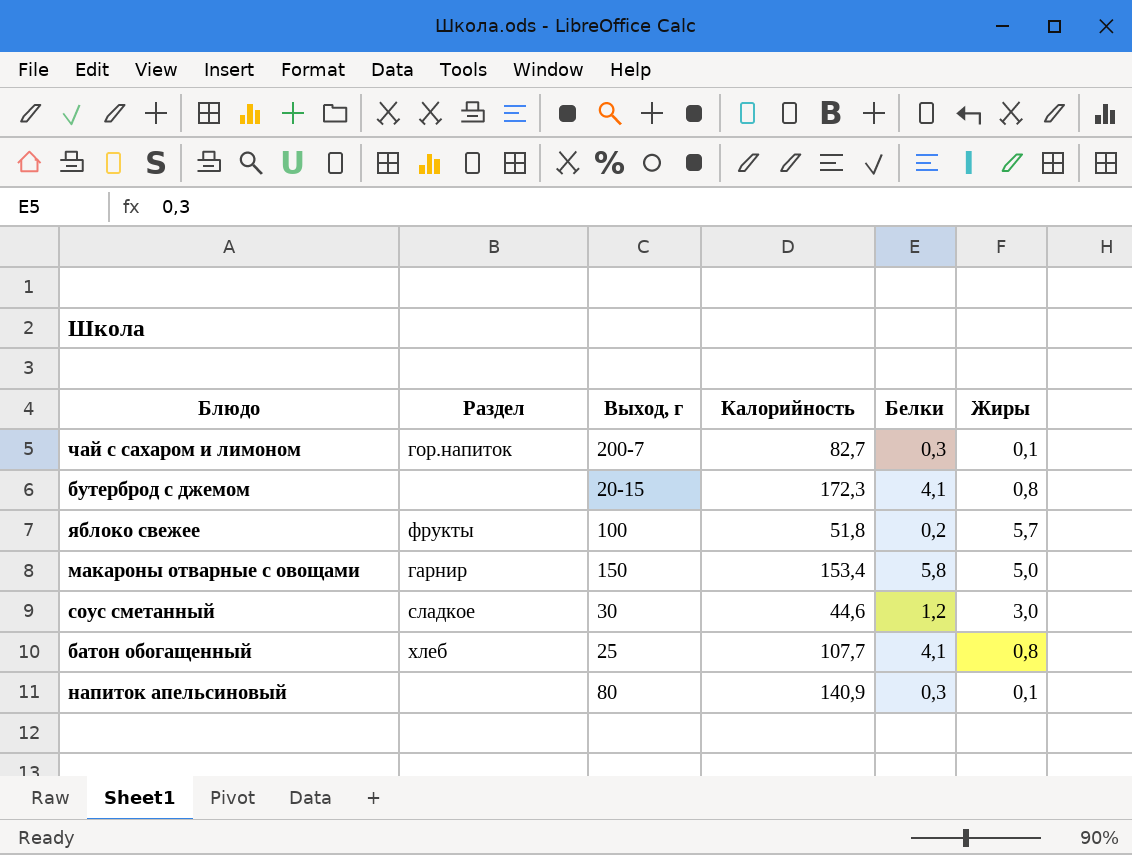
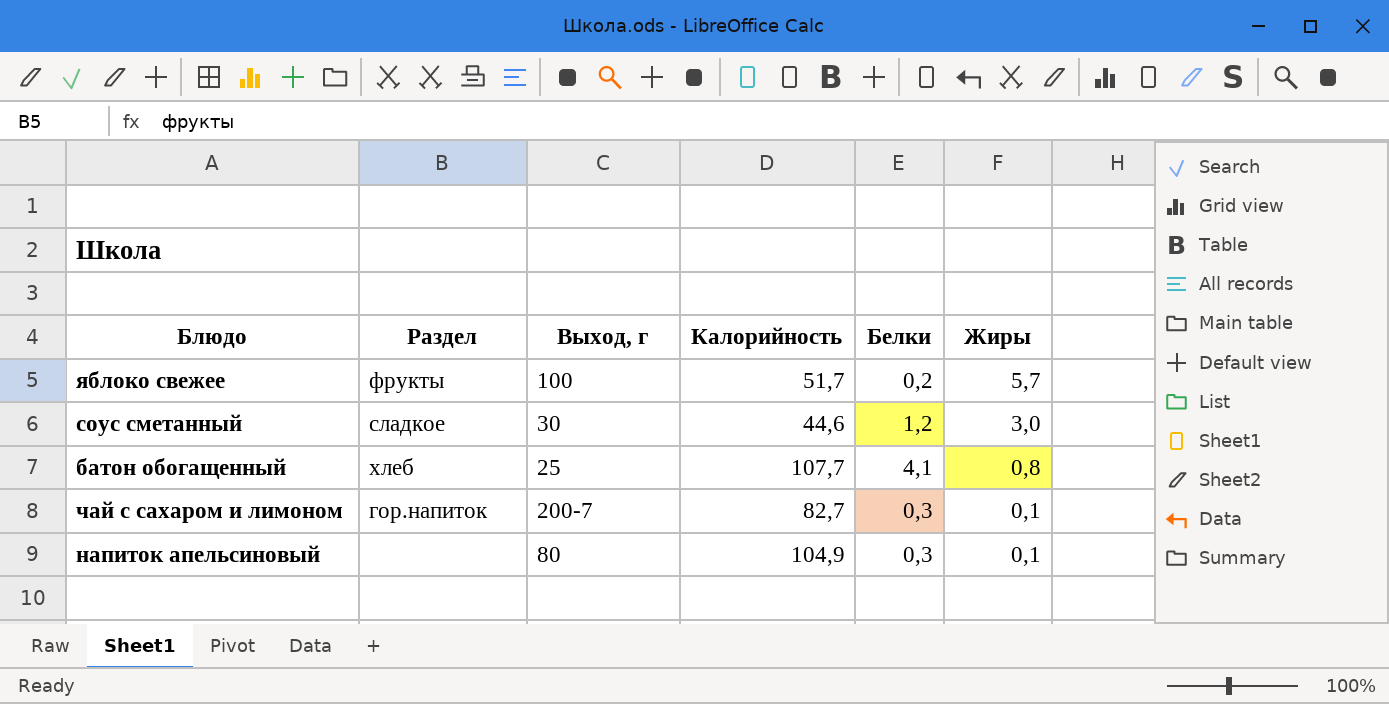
row order: none -> Жиры descending
row бутерброд с джемом: none | 20-15 | 172,3 | 4,1 | 0,8 -> none
row макароны отварные с овощами: гарнир | 150 | 153,4 | 5,8 | 5,0 -> none
яблоко свежее | Калорийность: 51,8 -> 51,7
напиток апельсиновый | Калорийность: 140,9 -> 104,9

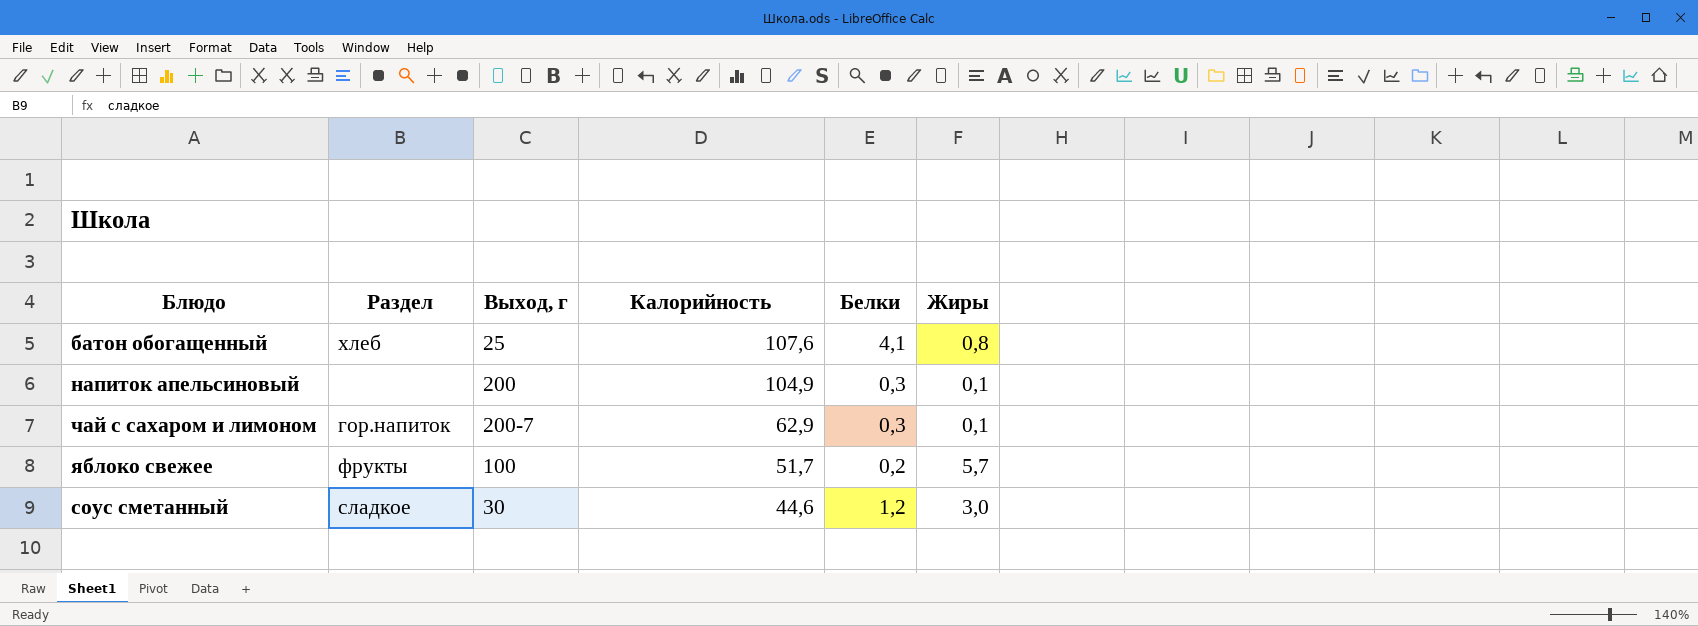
row order: Жиры descending -> Калорийность descending
батон обогащенный | Калорийность: 107,7 -> 107,6
напиток апельсиновый | Выход, г: 80 -> 200
чай с сахаром и лимоном | Калорийность: 82,7 -> 62,9

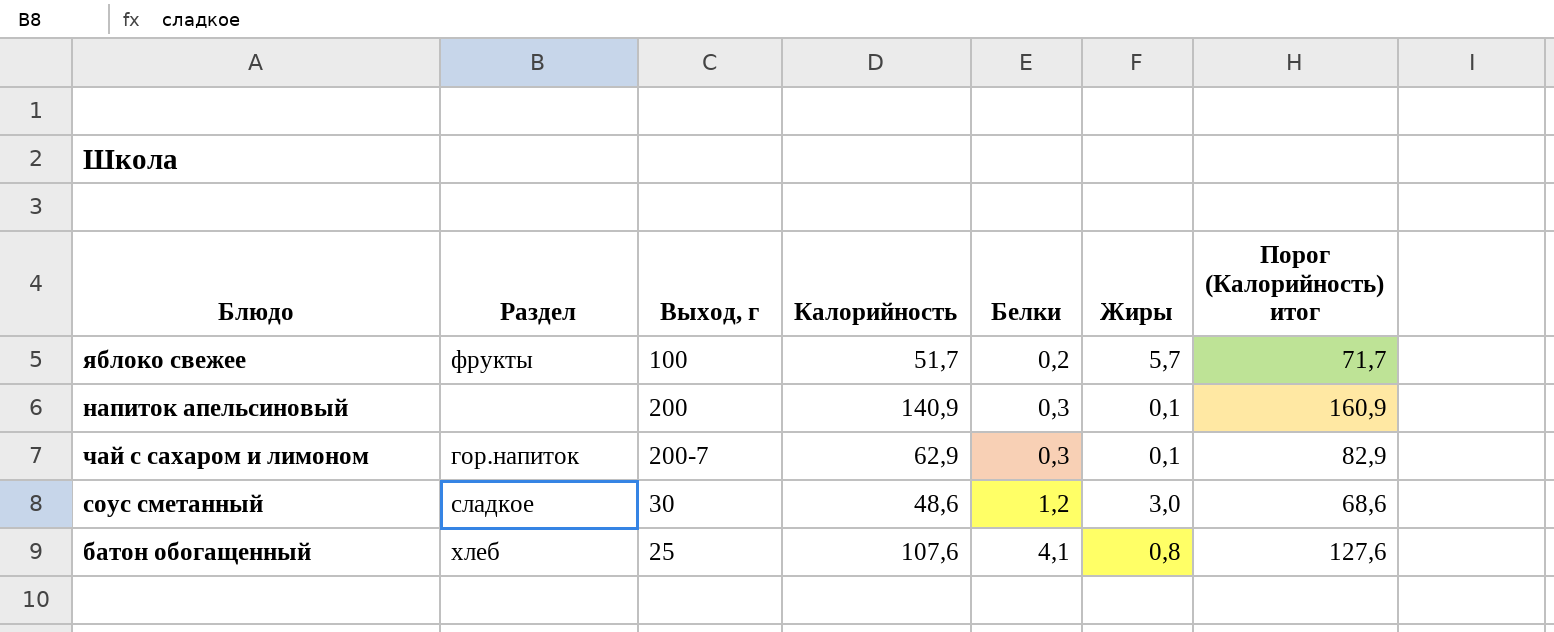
row order: Калорийность descending -> Белки ascending
column Порог (Калорийность) итог | formula: none -> [Калорийность] + 20
напиток апельсиновый | Калорийность: 104,9 -> 140,9
соус сметанный | Калорийность: 44,6 -> 48,6

